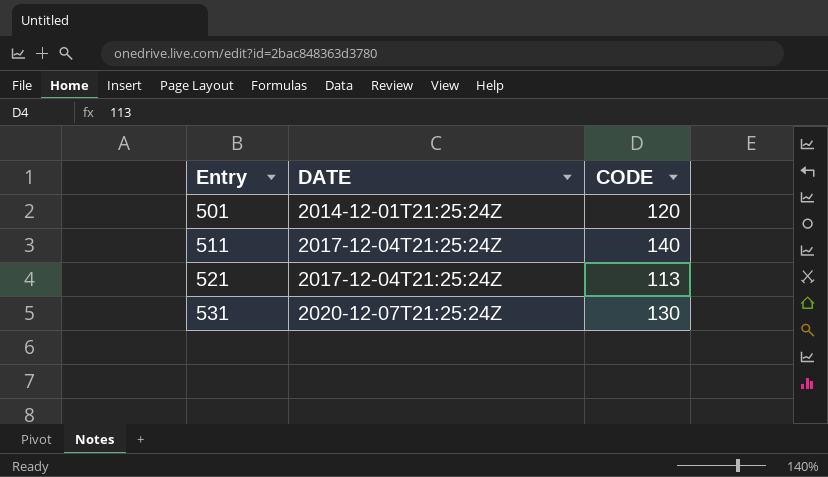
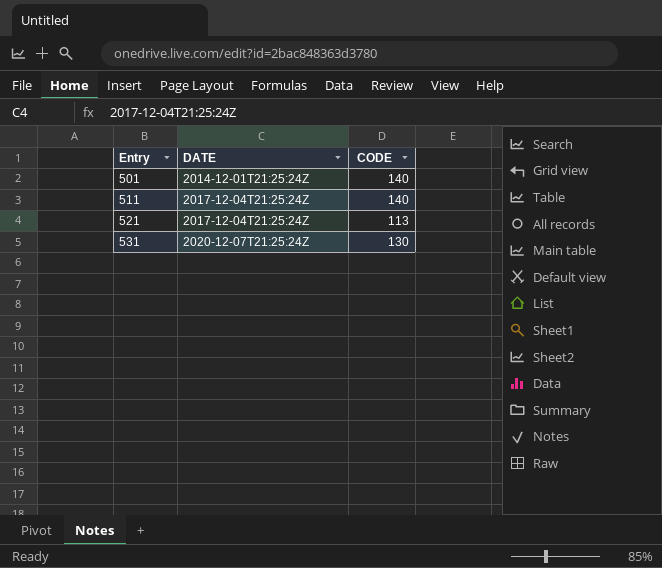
501 | CODE: 120 -> 140

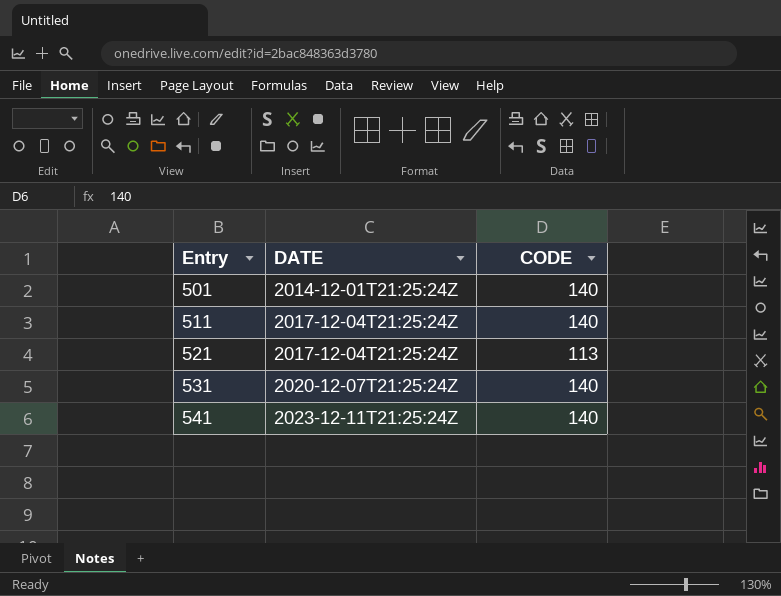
531 | CODE: 130 -> 140
row 541: none -> 2023-12-11T21:25:24Z | 140

